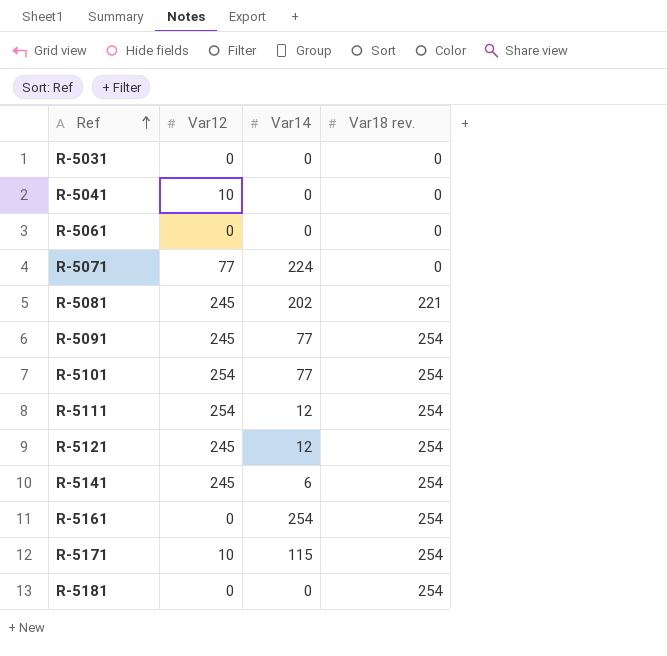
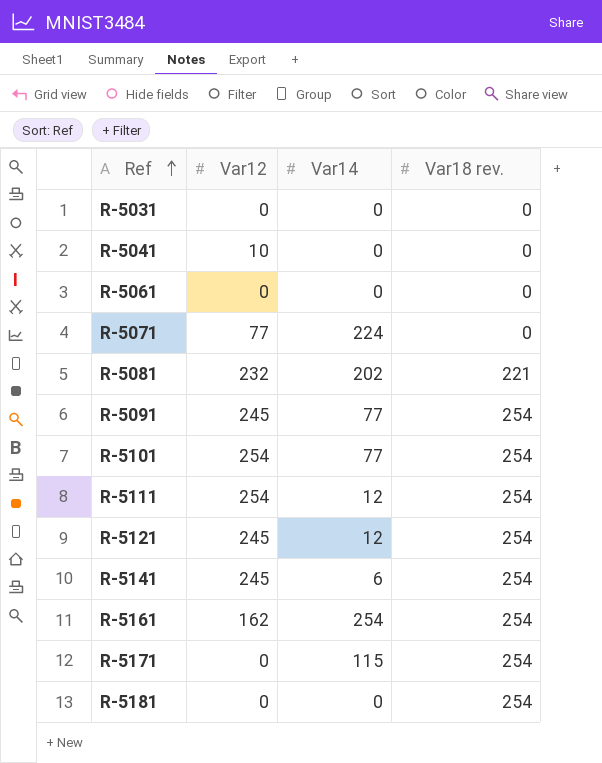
R-5081 | Var12: 245 -> 232
R-5161 | Var12: 0 -> 162
R-5171 | Var12: 10 -> 0

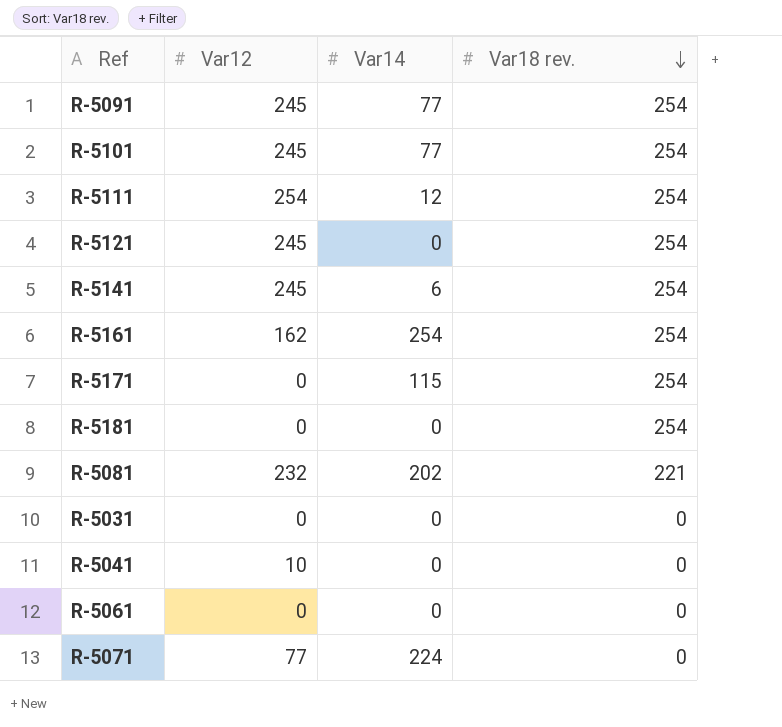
row order: Ref ascending -> Var18 rev. descending
R-5101 | Var12: 254 -> 245
R-5121 | Var14: 12 -> 0

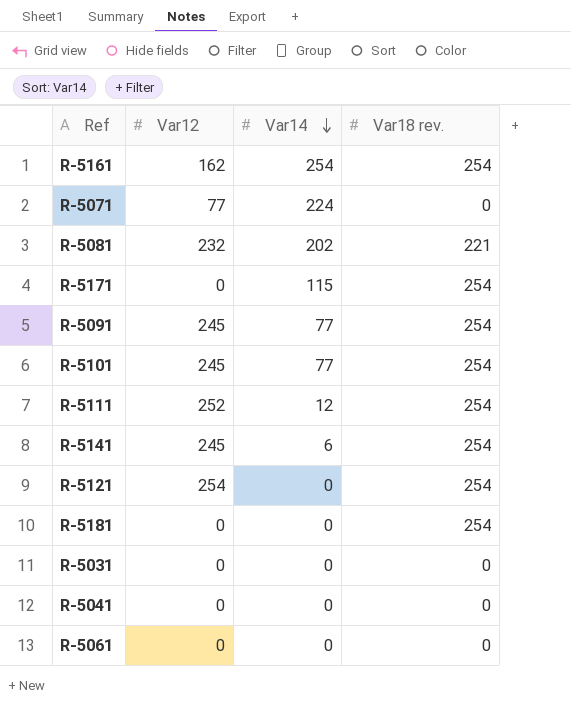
row order: Var18 rev. descending -> Var14 descending
R-5111 | Var12: 254 -> 252
R-5121 | Var12: 245 -> 254
R-5041 | Var12: 10 -> 0

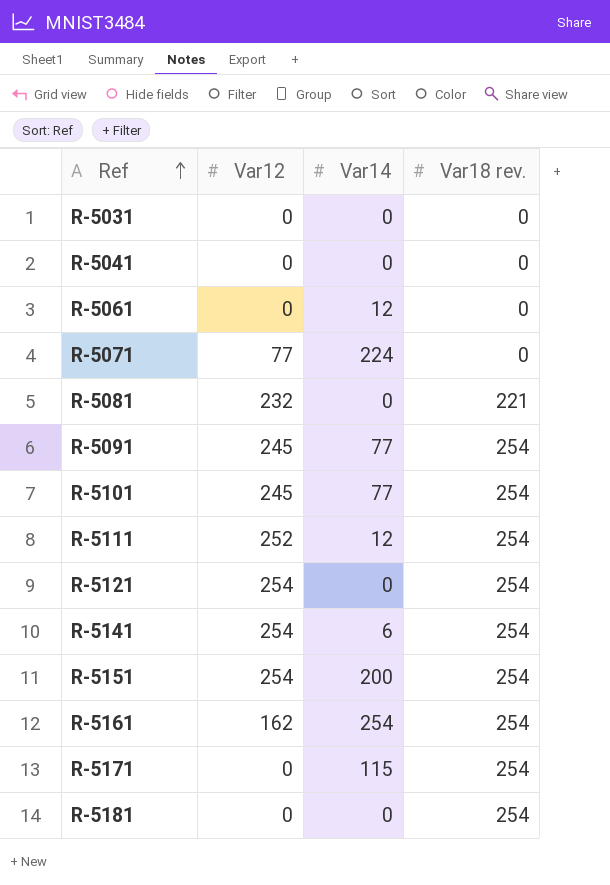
row order: Var14 descending -> Ref ascending
R-5061 | Var14: 0 -> 12
R-5081 | Var14: 202 -> 0
R-5141 | Var12: 245 -> 254
row R-5151: none -> 254 | 200 | 254

